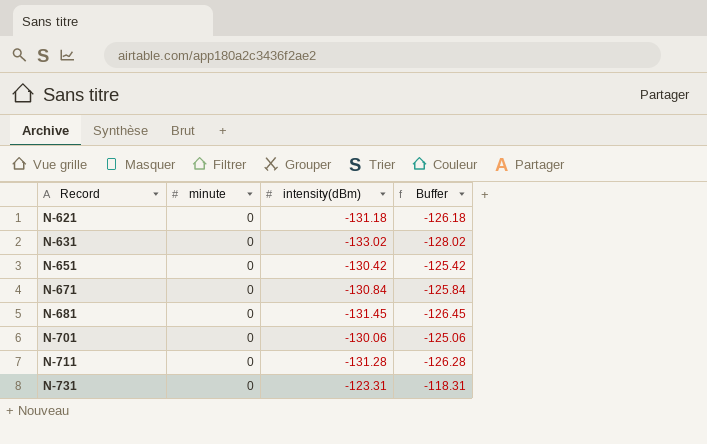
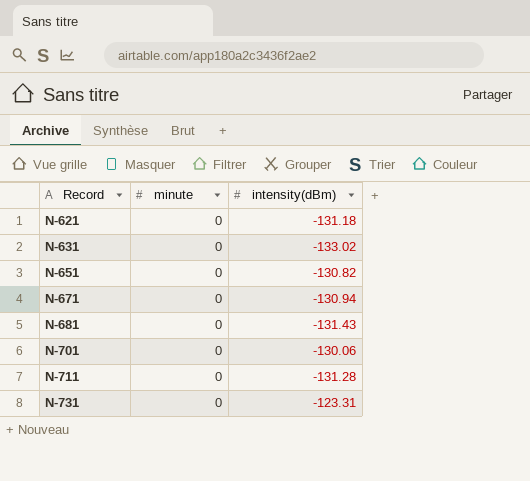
column Buffer | formula: [intensity(dBm)] + 5 -> none
N-651 | intensity(dBm): -130.42 -> -130.82
N-671 | intensity(dBm): -130.84 -> -130.94
N-681 | intensity(dBm): -131.45 -> -131.43

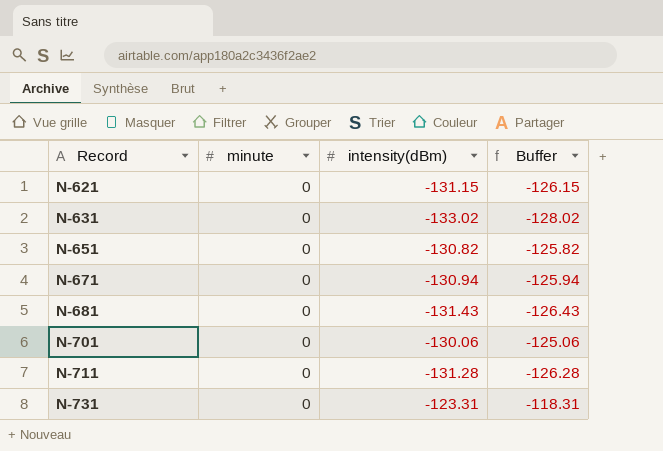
column Buffer | formula: none -> [intensity(dBm)] + 5
N-621 | intensity(dBm): -131.18 -> -131.15

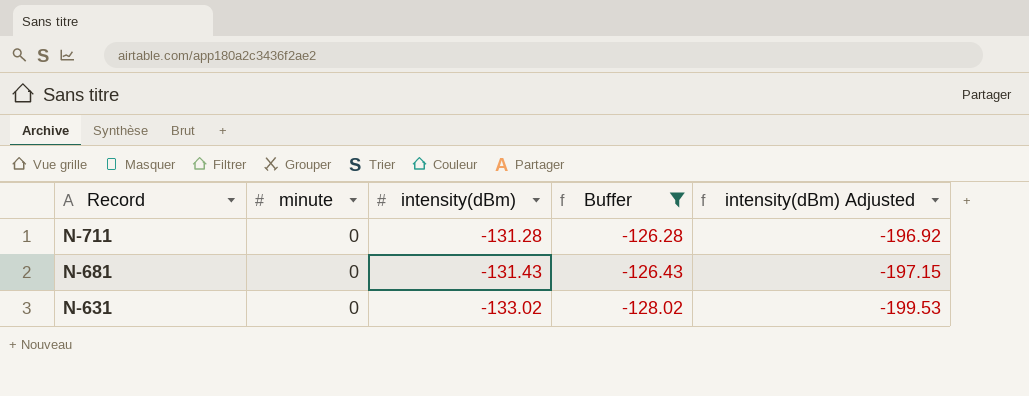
filter: none -> Buffer <= -126.28
row order: Record ascending -> Record descending
column intensity(dBm) Adjusted | formula: none -> [intensity(dBm)] * 1.5

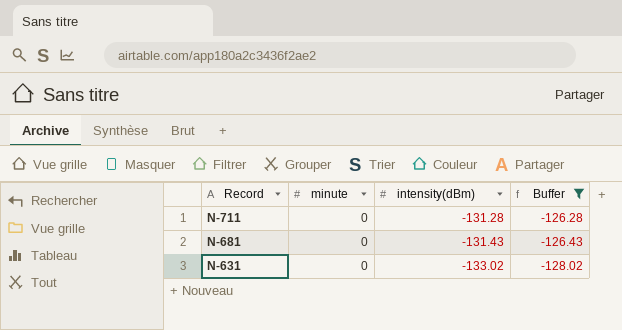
column intensity(dBm) Adjusted | formula: [intensity(dBm)] * 1.5 -> none

